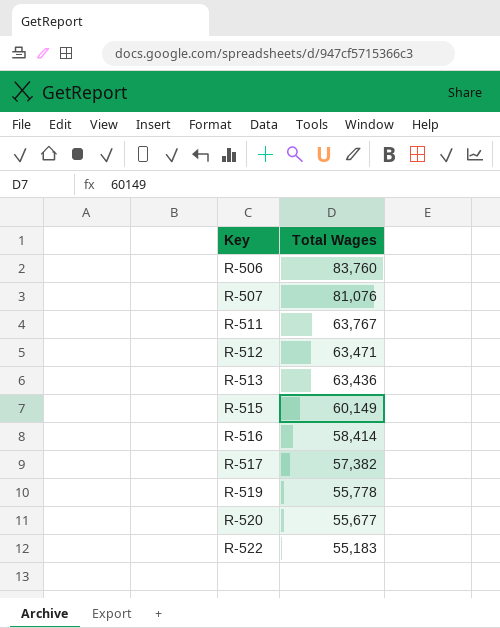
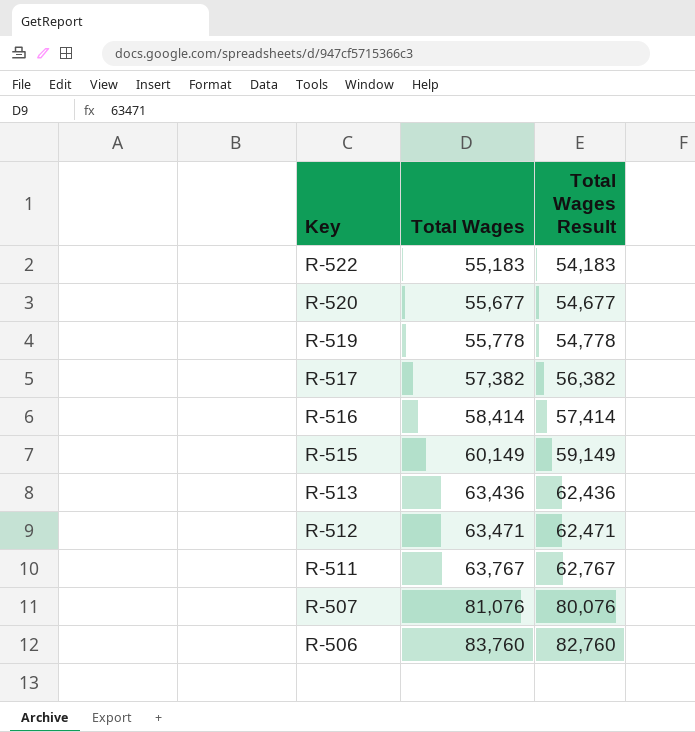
row order: Key ascending -> Key descending
column Total Wages Result | formula: none -> [Total Wages] - 1000

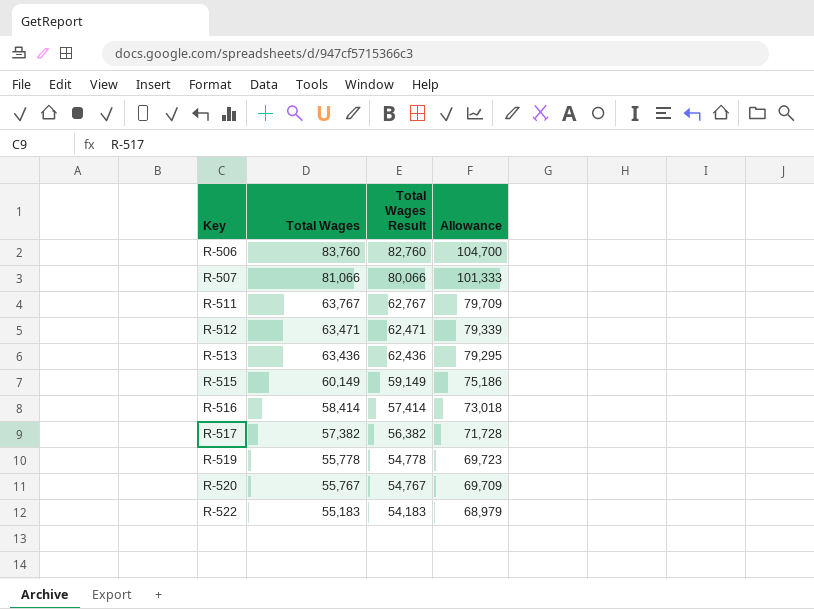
row order: Key descending -> Key ascending
column Allowance | formula: none -> [Total Wages] * 1.25
R-507 | Total Wages: 81,076 -> 81,066
R-507 | Total Wages Result: 80,076 -> 80,066
R-520 | Total Wages: 55,677 -> 55,767
R-520 | Total Wages Result: 54,677 -> 54,767

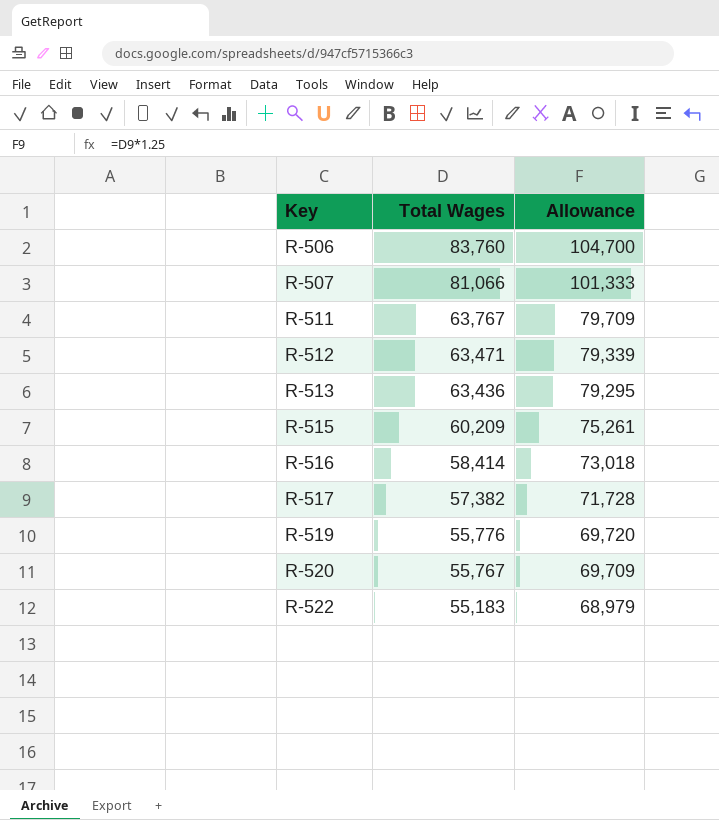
column Total Wages Result | formula: [Total Wages] - 1000 -> none
R-515 | Total Wages: 60,149 -> 60,209
R-515 | Allowance: 75,186 -> 75,261
R-519 | Total Wages: 55,778 -> 55,776
R-519 | Allowance: 69,723 -> 69,720

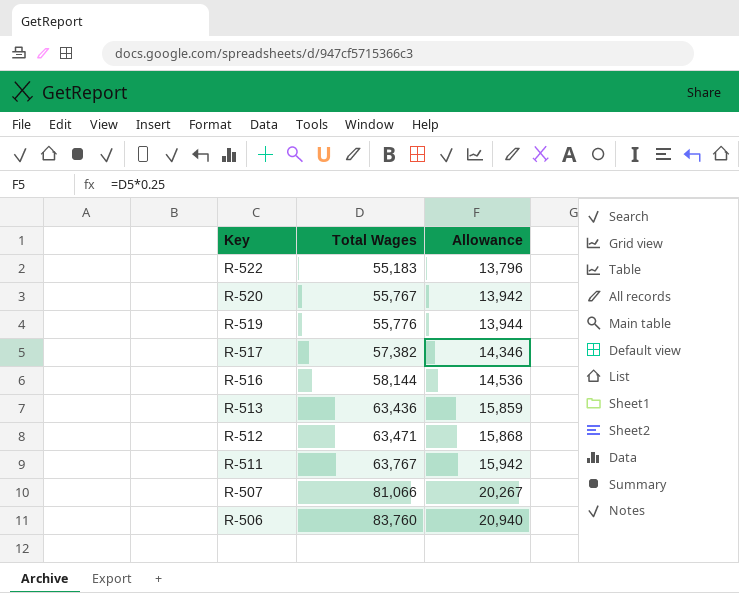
row order: Key ascending -> Key descending
column Allowance | formula: [Total Wages] * 1.25 -> [Total Wages] * 0.25
row R-515: 60,209 | 75,261 -> none
R-516 | Total Wages: 58,414 -> 58,144

